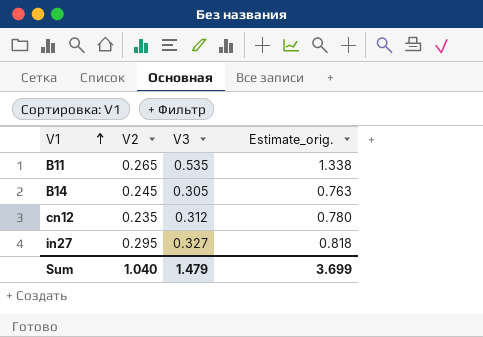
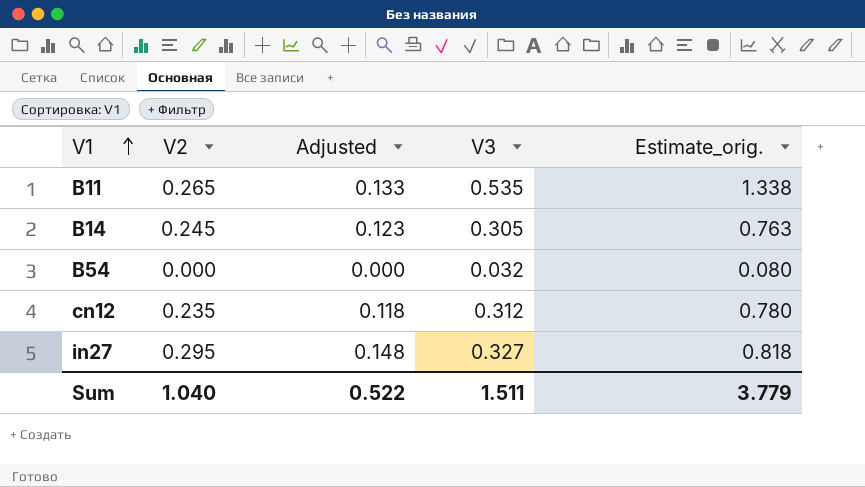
column Adjusted | formula: none -> [V2] * 0.5
row B54: none -> 0.000 | 0.000 | 0.032 | 0.080
Sum | V3: 1.479 -> 1.511
Sum | Estimate_orig.: 3.699 -> 3.779

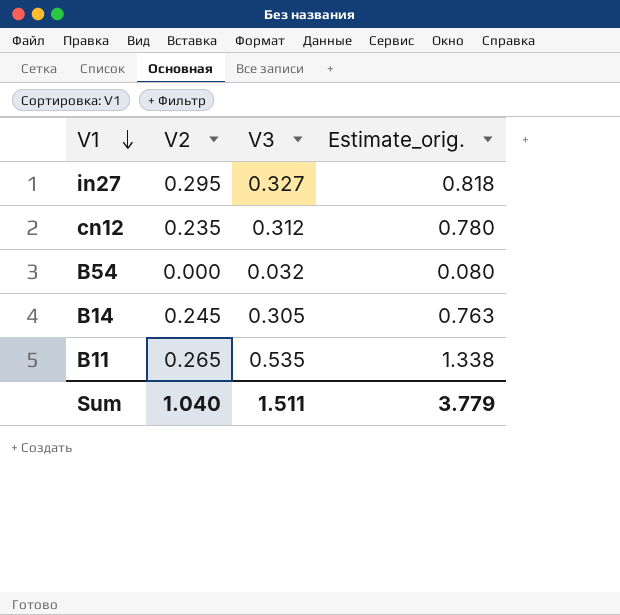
row order: V1 ascending -> V1 descending
column Adjusted | formula: [V2] * 0.5 -> none

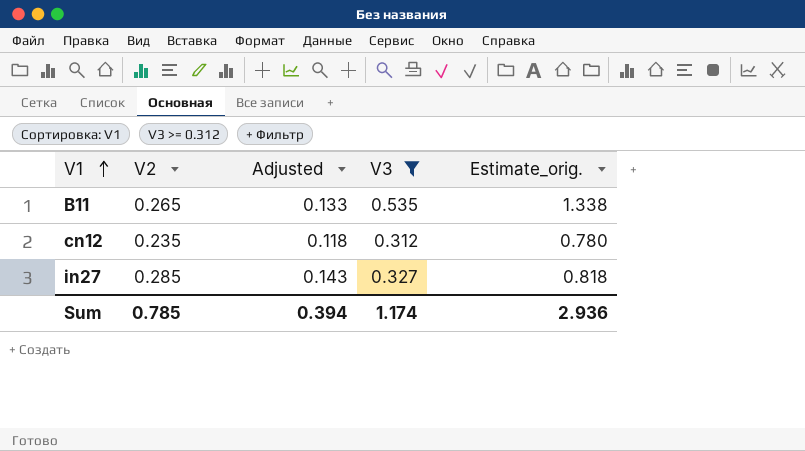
filter: none -> V3 >= 0.312
row order: V1 descending -> V1 ascending
column Adjusted | formula: none -> [V2] * 0.5
in27 | V2: 0.295 -> 0.285
Sum | V2: 1.040 -> 0.785
Sum | V3: 1.511 -> 1.174
Sum | Estimate_orig.: 3.779 -> 2.936

